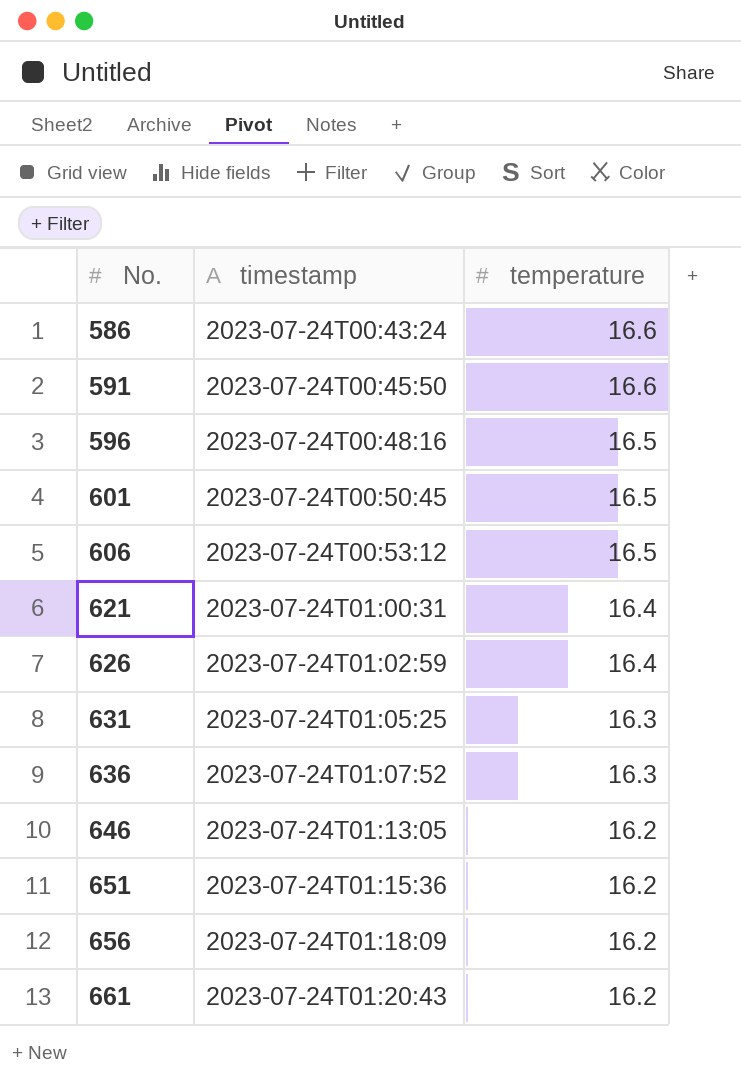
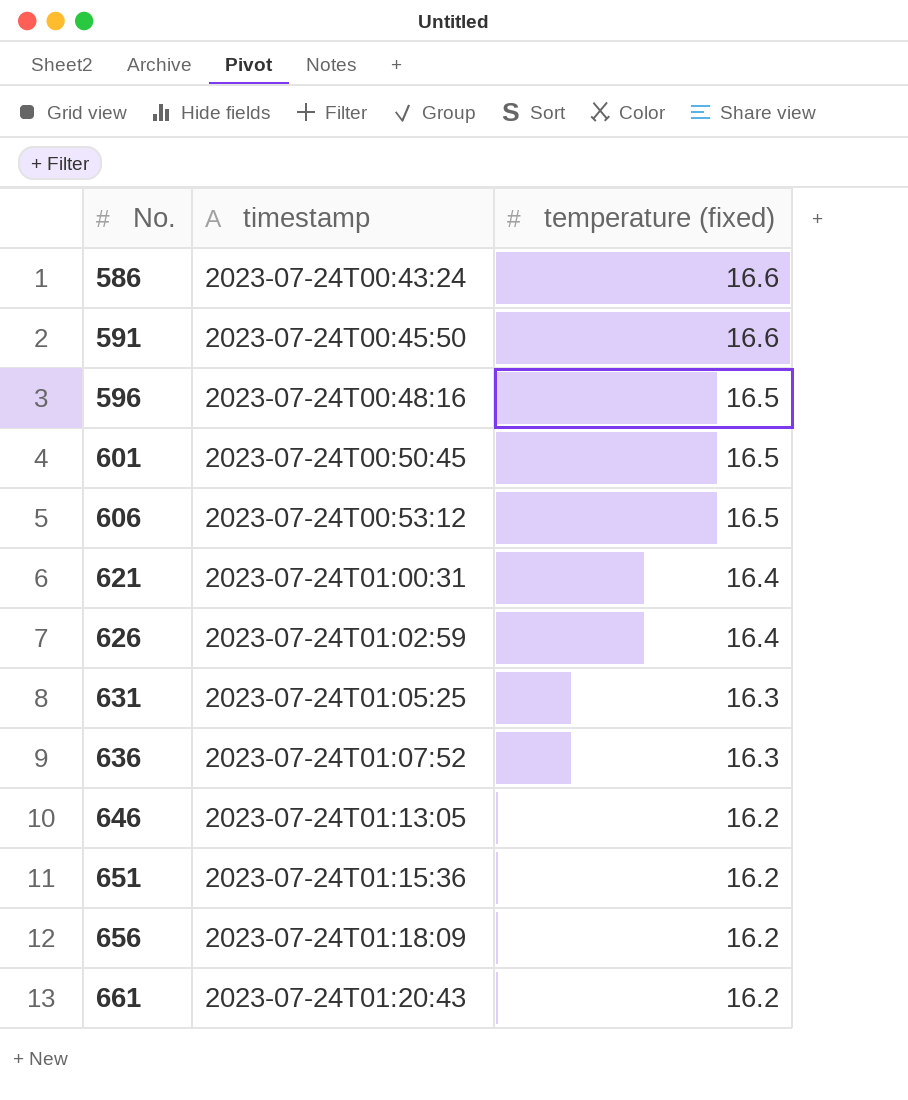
column name: temperature -> temperature (fixed)

